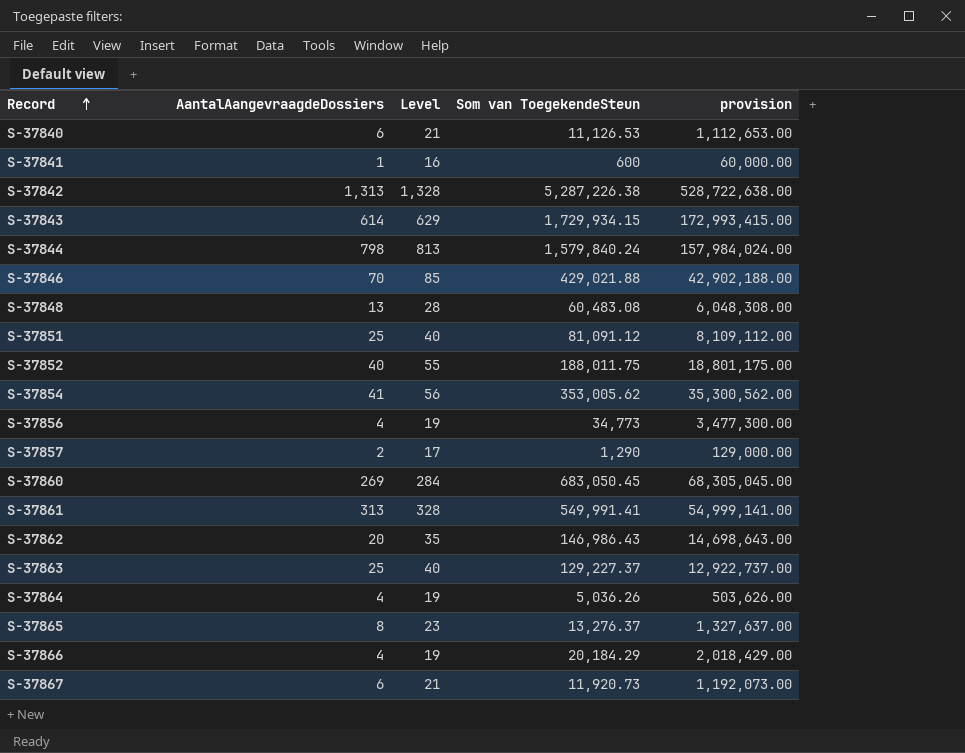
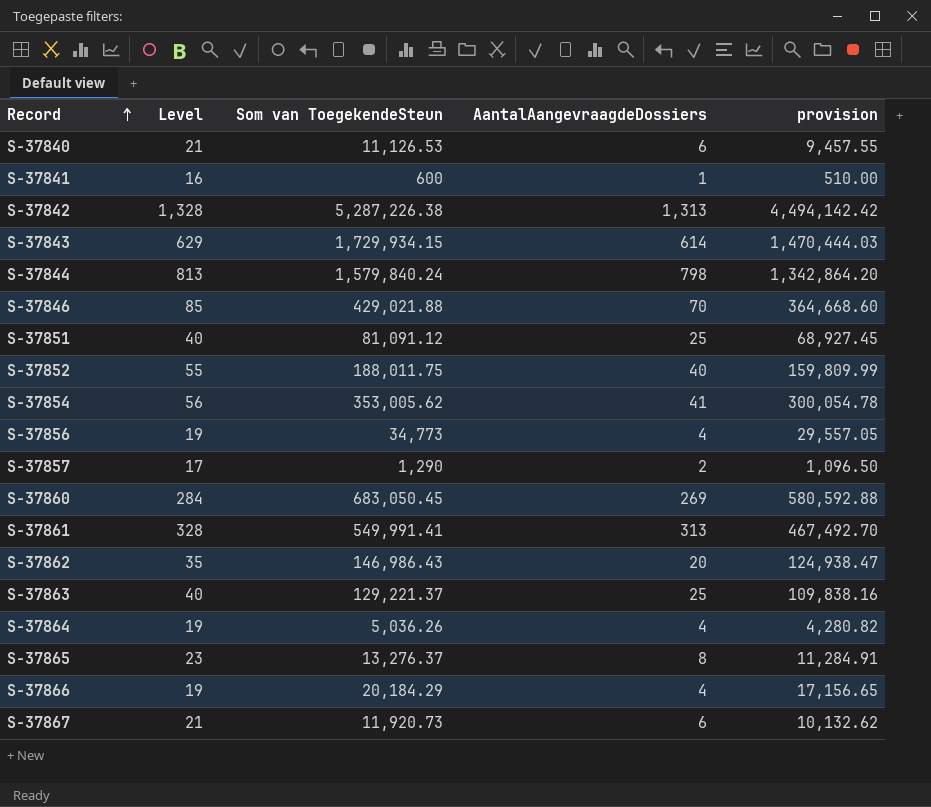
column AantalAangevraagdeDossiers | position: 2 -> 4
column provision | formula: [Som van ToegekendeSteun] * 100 -> [Som van ToegekendeSteun] * 0.85
row S-37848: 13 | 28 | 60,483.08 | 6,048,308.00 -> none
S-37863 | Som van ToegekendeSteun: 129,227.37 -> 129,221.37

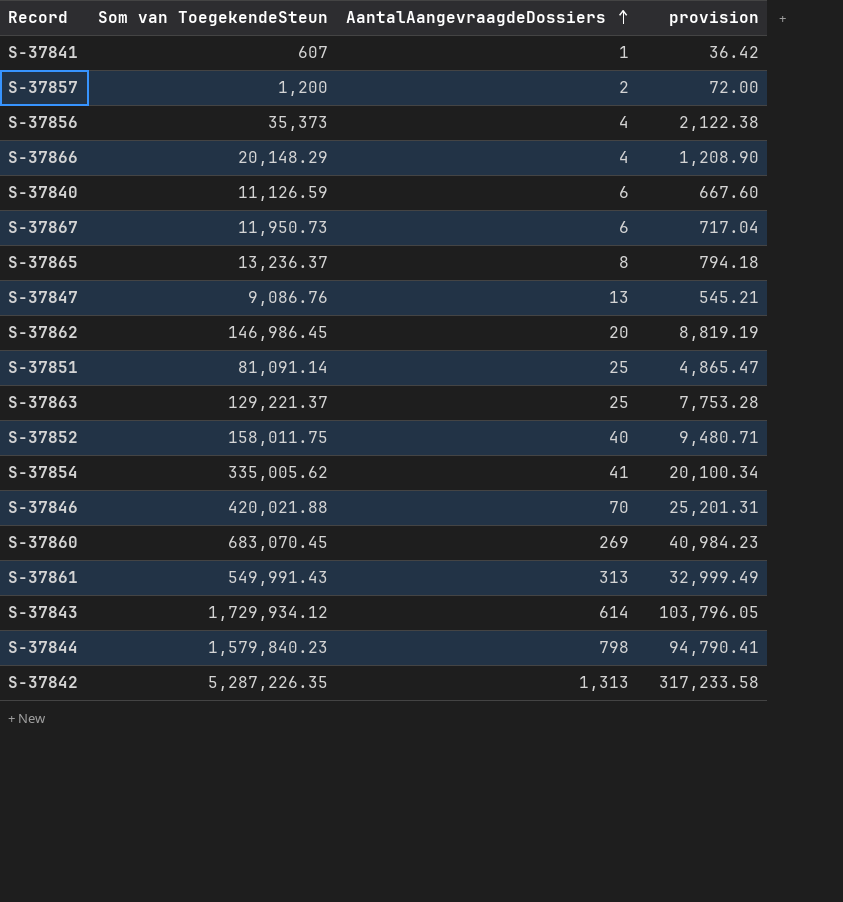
row order: Record ascending -> AantalAangevraagdeDossiers ascending
column Level | formula: [AantalAangevraagdeDossiers] + 15 -> none
column provision | formula: [Som van ToegekendeSteun] * 0.85 -> [Som van ToegekendeSteun] * 0.06
row S-37864: 19 | 5,036.26 | 4 | 4,280.82 -> none
S-37841 | Som van ToegekendeSteun: 600 -> 607
S-37857 | Som van ToegekendeSteun: 1,290 -> 1,200
S-37856 | Som van ToegekendeSteun: 34,773 -> 35,373
S-37866 | Som van ToegekendeSteun: 20,184.29 -> 20,148.29
S-37840 | Som van ToegekendeSteun: 11,126.53 -> 11,126.59
S-37867 | Som van ToegekendeSteun: 11,920.73 -> 11,950.73
S-37865 | Som van ToegekendeSteun: 13,276.37 -> 13,236.37
row S-37847: none -> 9,086.76 | 13 | 545.21
S-37862 | Som van ToegekendeSteun: 146,986.43 -> 146,986.45
S-37851 | Som van ToegekendeSteun: 81,091.12 -> 81,091.14
S-37852 | Som van ToegekendeSteun: 188,011.75 -> 158,011.75
S-37854 | Som van ToegekendeSteun: 353,005.62 -> 335,005.62
S-37846 | Som van ToegekendeSteun: 429,021.88 -> 420,021.88
S-37860 | Som van ToegekendeSteun: 683,050.45 -> 683,070.45
S-37861 | Som van ToegekendeSteun: 549,991.41 -> 549,991.43
S-37843 | Som van ToegekendeSteun: 1,729,934.15 -> 1,729,934.12
S-37844 | Som van ToegekendeSteun: 1,579,840.24 -> 1,579,840.23
S-37842 | Som van ToegekendeSteun: 5,287,226.38 -> 5,287,226.35

